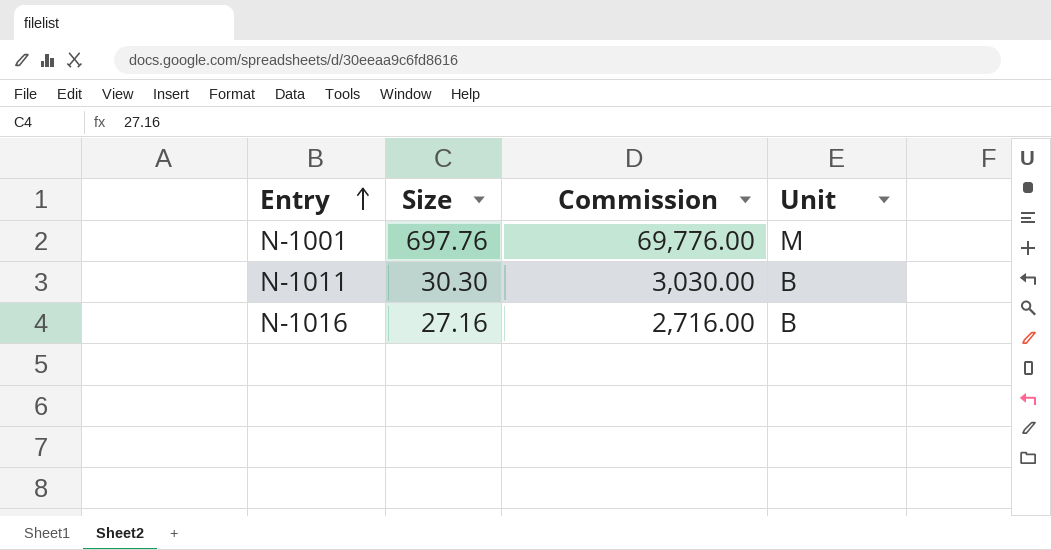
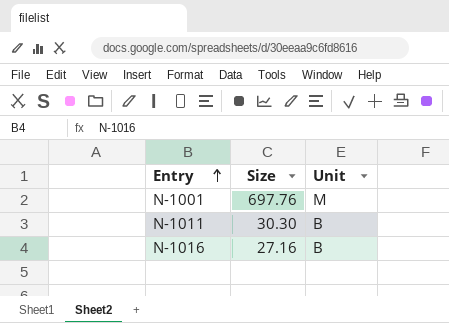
column Commission | formula: [Size] * 100 -> none

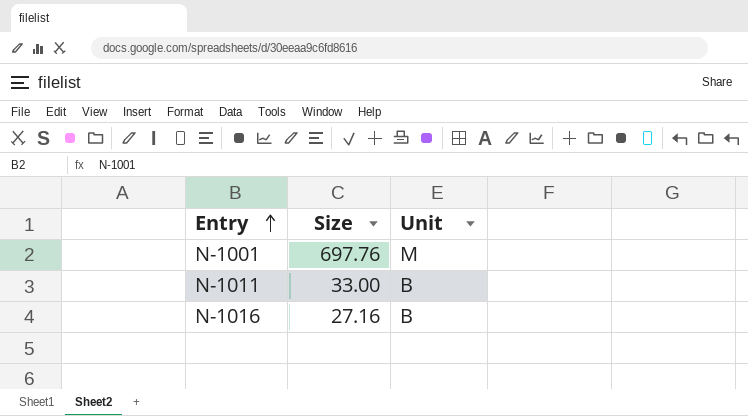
N-1011 | Size: 30.30 -> 33.00

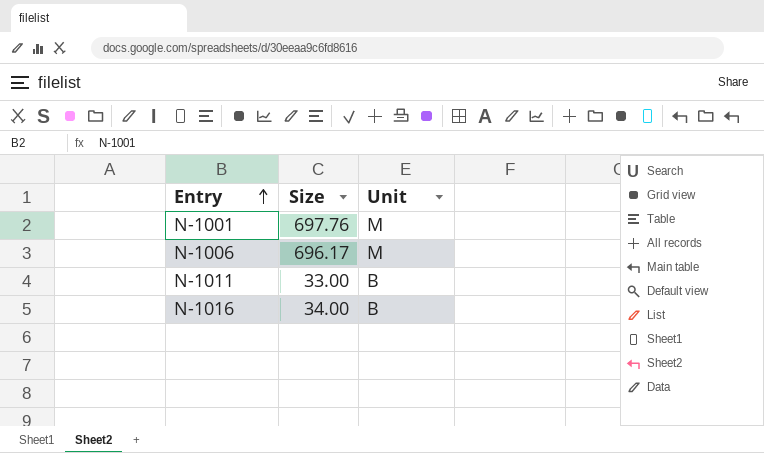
row N-1006: none -> 696.17 | M
N-1016 | Size: 27.16 -> 34.00

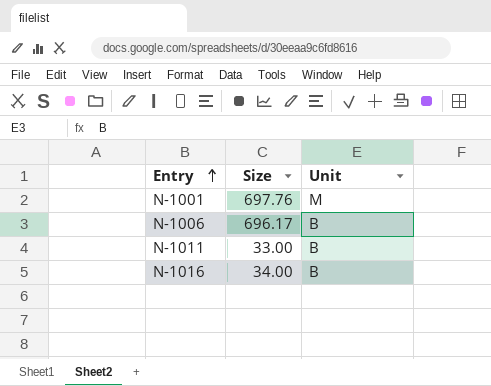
N-1006 | Unit: M -> B

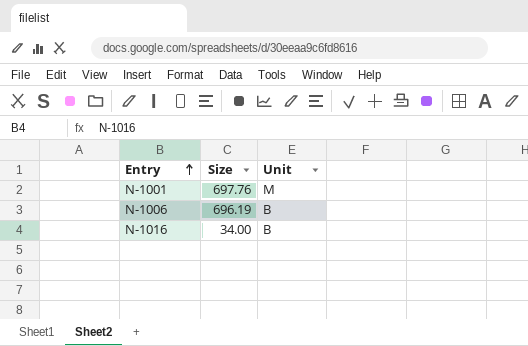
row N-1011: 33.00 | B -> none
N-1006 | Size: 696.17 -> 696.19

